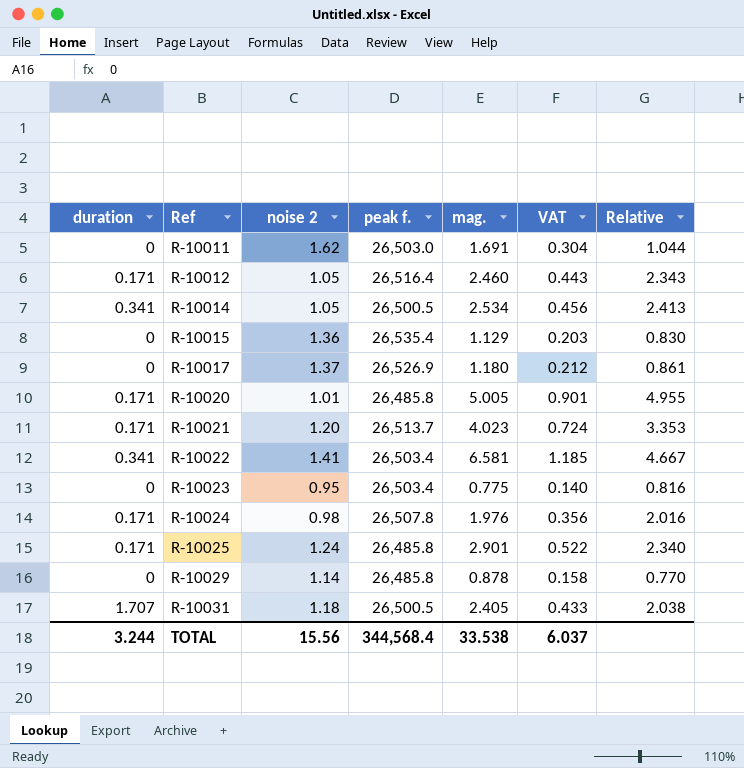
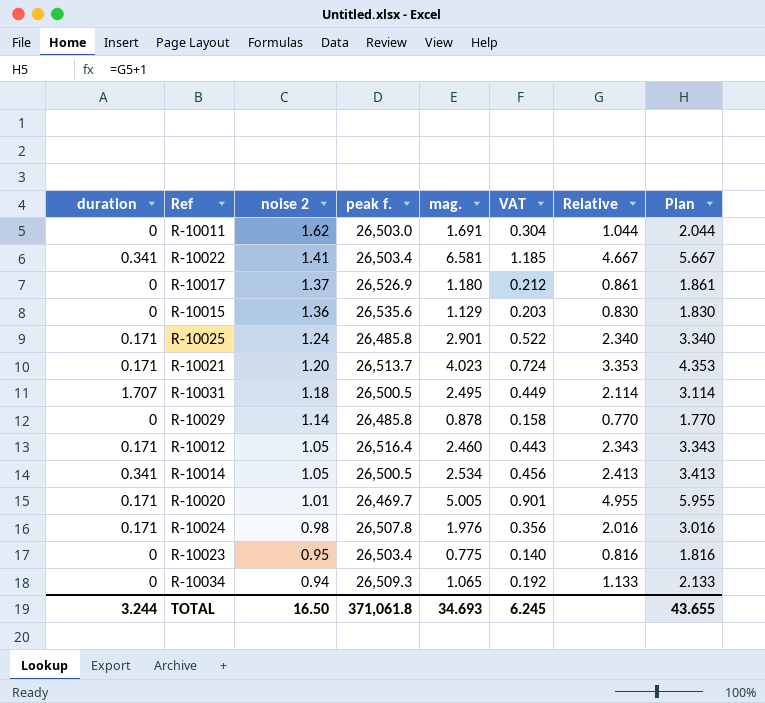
row order: Ref ascending -> noise 2 descending
column Plan | formula: none -> [Relative] + 1
R-10015 | peak f.: 26,535.4 -> 26,535.6
R-10031 | mag.: 2.405 -> 2.495
R-10031 | VAT: 0.433 -> 0.449
R-10031 | Relative: 2.038 -> 2.114
R-10020 | peak f.: 26,485.8 -> 26,469.7
row R-10034: none -> 0 | 0.94 | 26,509.3 | 1.065 | 0.192 | 1.133 | 2.133
TOTAL | noise 2: 15.56 -> 16.50
TOTAL | peak f.: 344,568.4 -> 371,061.8
TOTAL | mag.: 33.538 -> 34.693
TOTAL | VAT: 6.037 -> 6.245

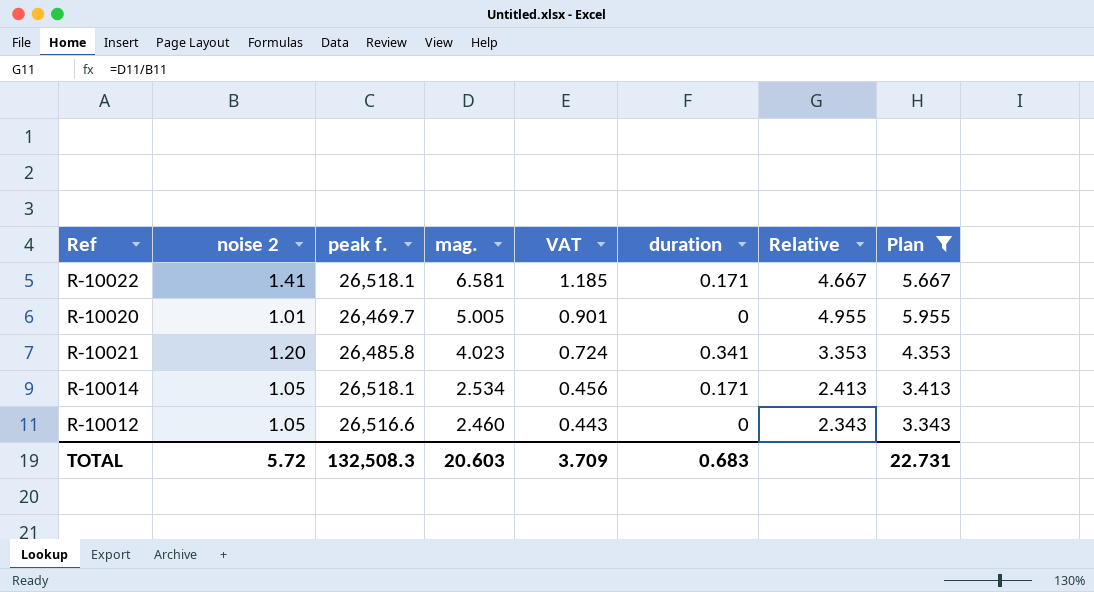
filter: none -> Plan >= 3.343
row order: noise 2 descending -> mag. descending
column duration | position: 1 -> 6
R-10022 | peak f.: 26,503.4 -> 26,518.1
R-10022 | duration: 0.341 -> 0.171
R-10020 | duration: 0.171 -> 0
R-10021 | peak f.: 26,513.7 -> 26,485.8
R-10021 | duration: 0.171 -> 0.341
R-10014 | peak f.: 26,500.5 -> 26,518.1
R-10014 | duration: 0.341 -> 0.171
R-10012 | peak f.: 26,516.4 -> 26,516.6
R-10012 | duration: 0.171 -> 0
TOTAL | noise 2: 16.50 -> 5.72
TOTAL | peak f.: 371,061.8 -> 132,508.3
TOTAL | mag.: 34.693 -> 20.603
TOTAL | VAT: 6.245 -> 3.709
TOTAL | duration: 3.244 -> 0.683
TOTAL | Plan: 43.655 -> 22.731

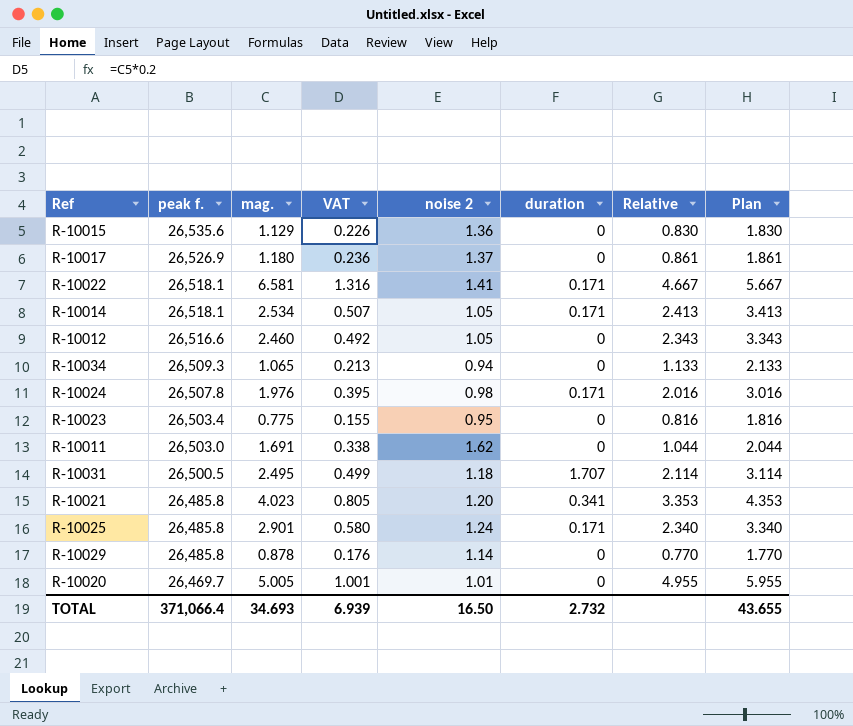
filter: Plan >= 3.343 -> none
row order: mag. descending -> peak f. descending
column VAT | formula: [mag.] * 0.18 -> [mag.] * 0.2
column noise 2 | position: 2 -> 5
TOTAL | peak f.: 132,508.3 -> 371,066.4
TOTAL | mag.: 20.603 -> 34.693
TOTAL | VAT: 3.709 -> 6.939
TOTAL | noise 2: 5.72 -> 16.50
TOTAL | duration: 0.683 -> 2.732
TOTAL | Plan: 22.731 -> 43.655

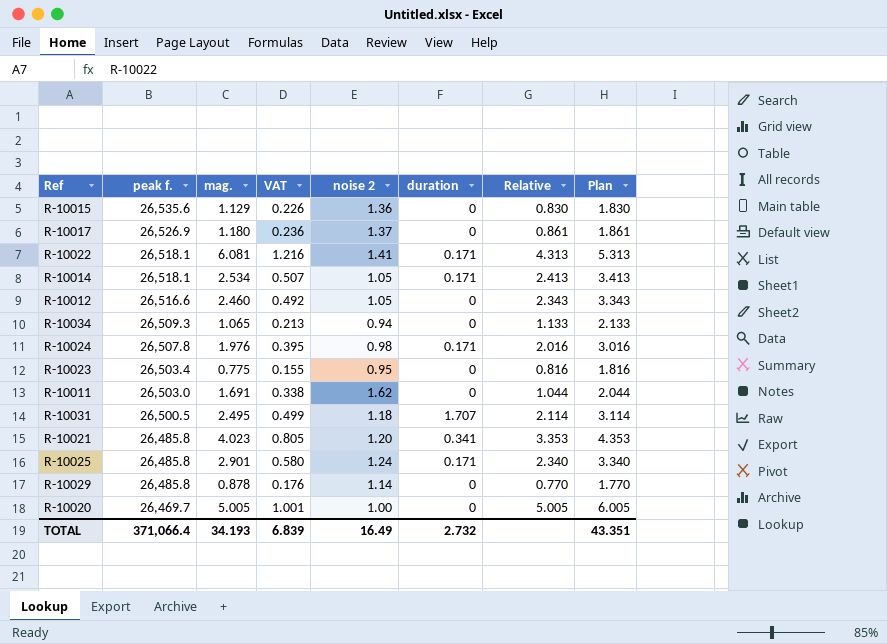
R-10022 | mag.: 6.581 -> 6.081
R-10022 | VAT: 1.316 -> 1.216
R-10022 | Relative: 4.667 -> 4.313
R-10022 | Plan: 5.667 -> 5.313
R-10020 | noise 2: 1.01 -> 1.00
R-10020 | Relative: 4.955 -> 5.005
R-10020 | Plan: 5.955 -> 6.005
TOTAL | mag.: 34.693 -> 34.193
TOTAL | VAT: 6.939 -> 6.839
TOTAL | noise 2: 16.50 -> 16.49
TOTAL | Plan: 43.655 -> 43.351

